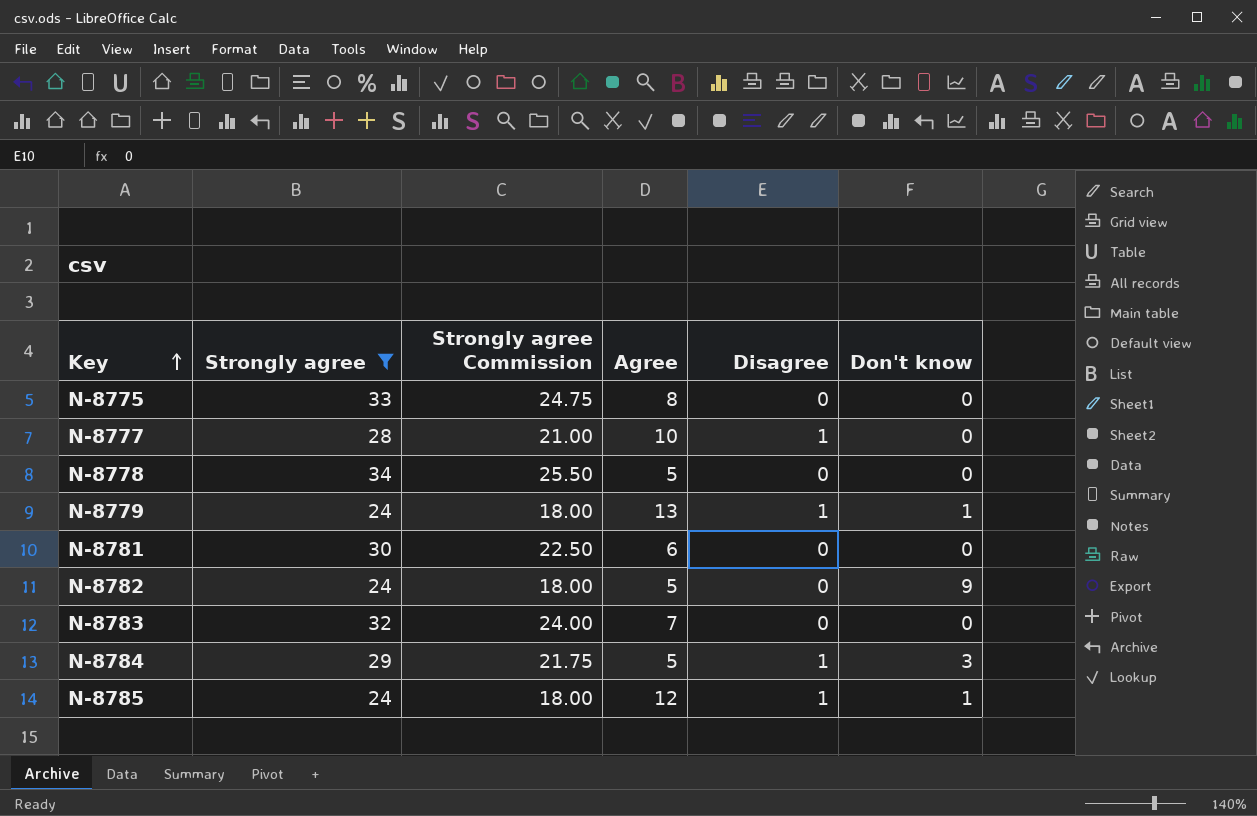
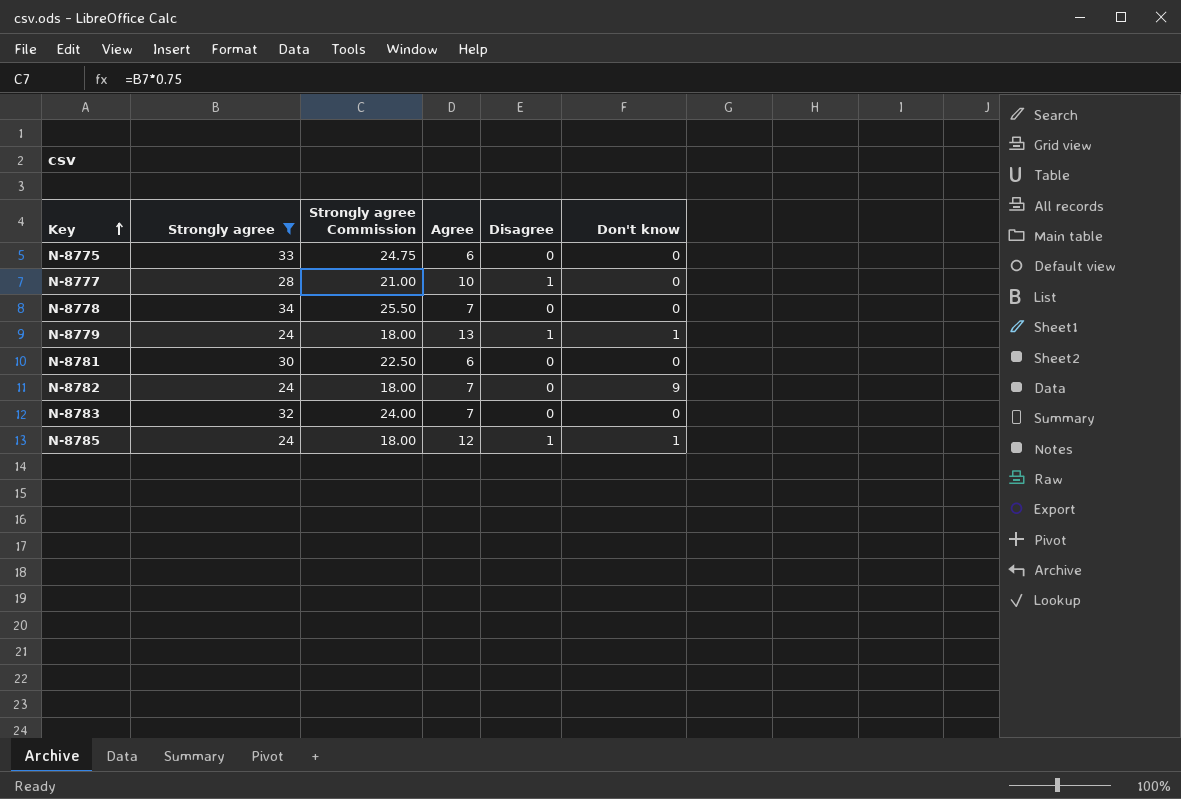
row N-8784: 29 | 21.75 | 5 | 1 | 3 -> none
N-8775 | Agree: 8 -> 6
N-8778 | Agree: 5 -> 7
N-8782 | Agree: 5 -> 7

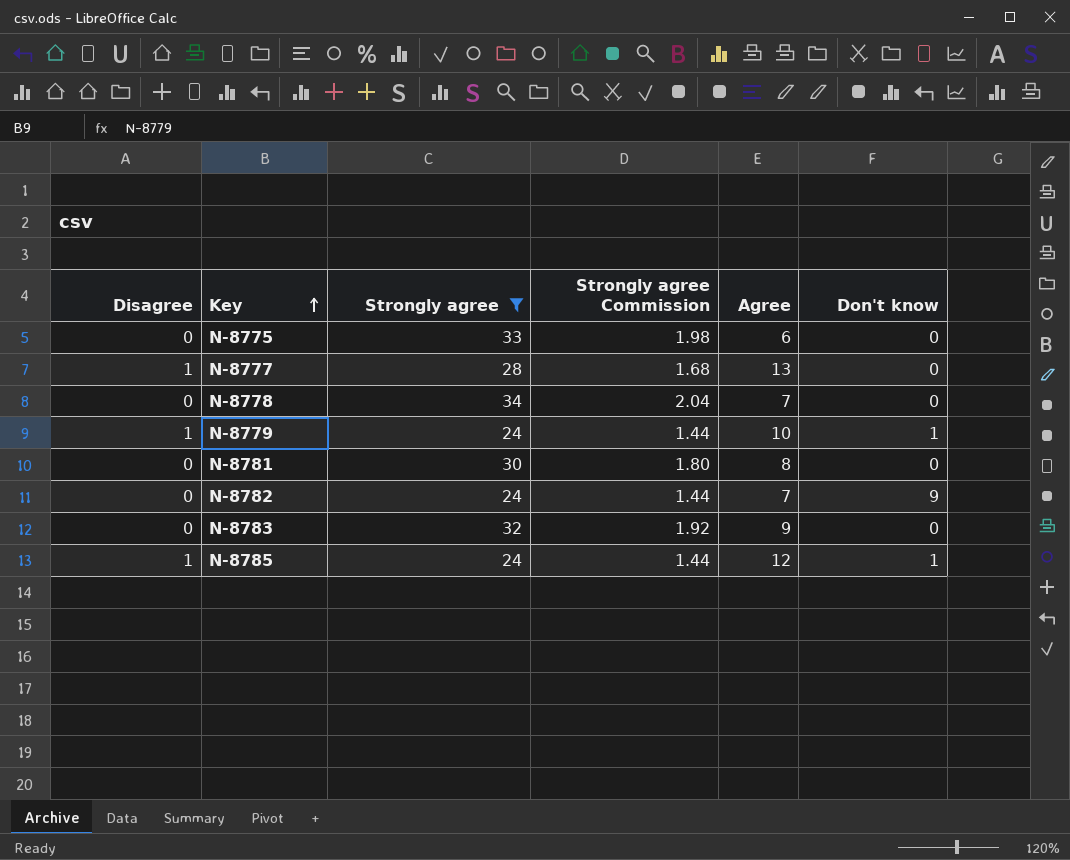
column Disagree | position: 5 -> 1
column Strongly agree Commission | formula: [Strongly agree] * 0.75 -> [Strongly agree] * 0.06
N-8777 | Agree: 10 -> 13
N-8779 | Agree: 13 -> 10
N-8781 | Agree: 6 -> 8
N-8783 | Agree: 7 -> 9

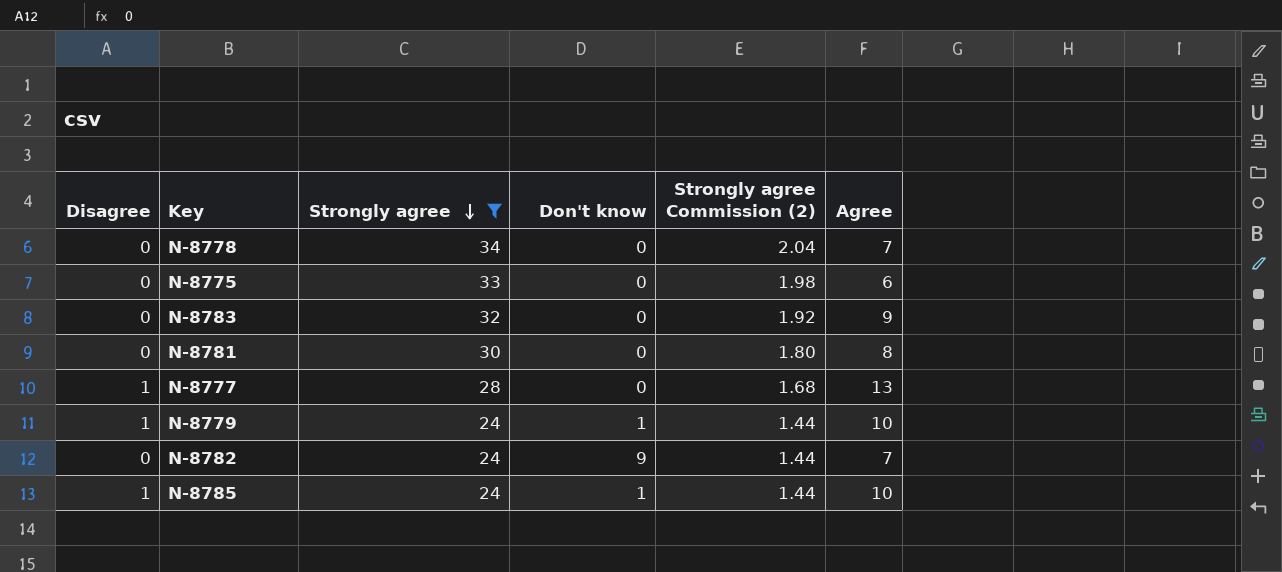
row order: Key ascending -> Strongly agree descending
column Don't know | position: 6 -> 4
column name: Strongly agree Commission -> Strongly agree Commission (2)
N-8785 | Agree: 12 -> 10

